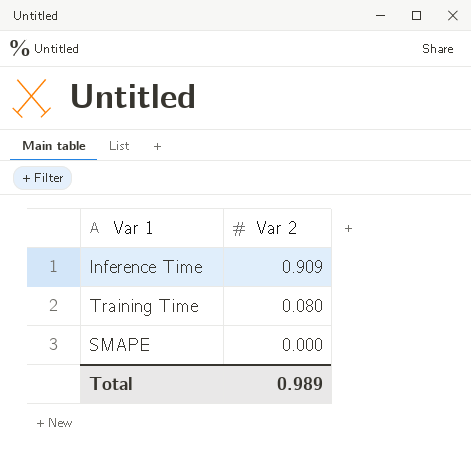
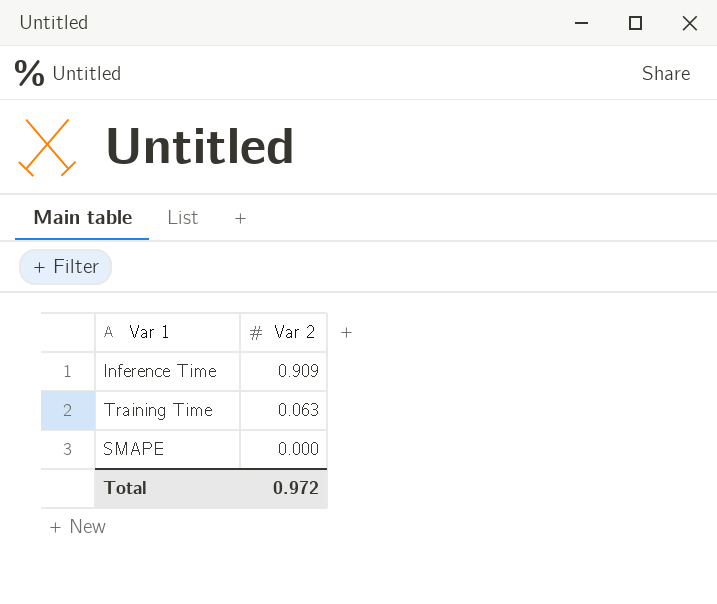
Training Time | Var 2: 0.080 -> 0.063
Total | Var 2: 0.989 -> 0.972

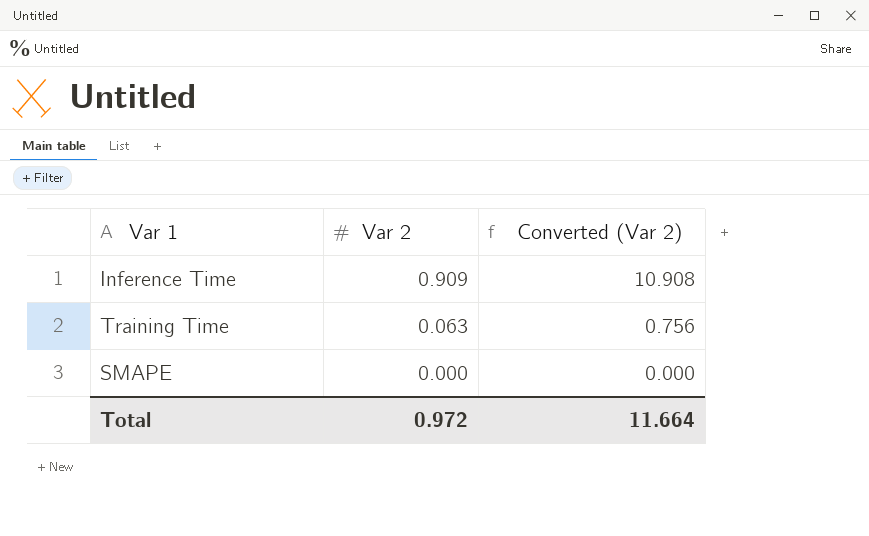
column Converted (Var 2) | formula: none -> [Var 2] * 12

